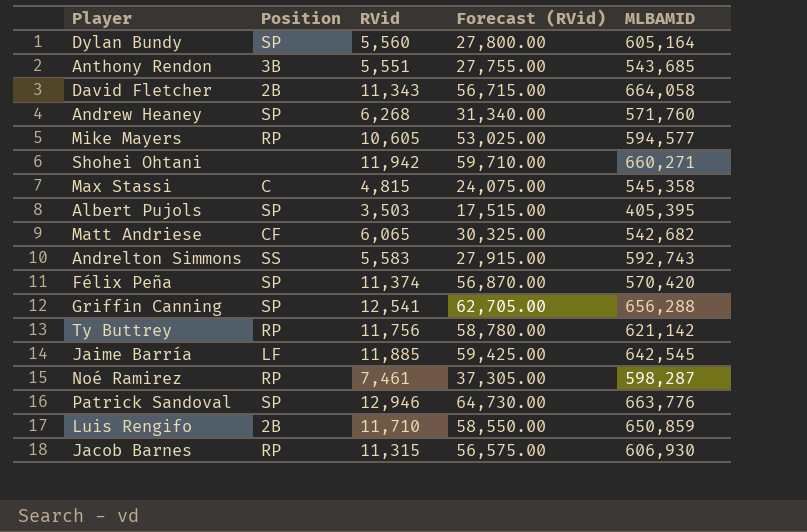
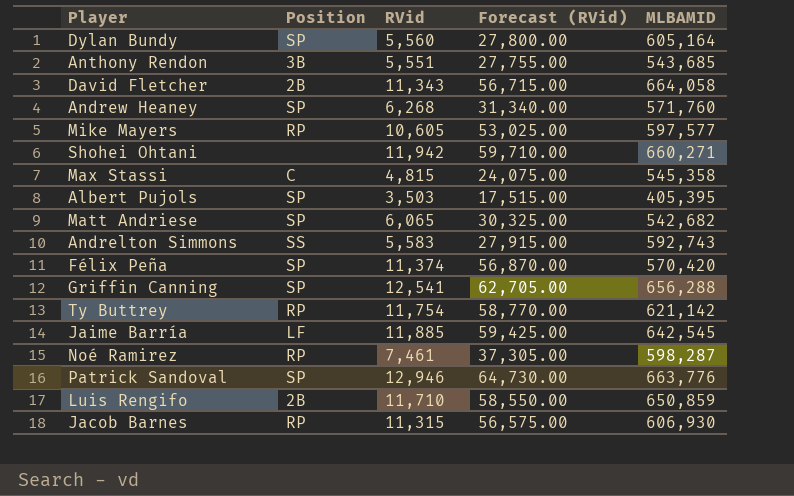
Mike Mayers | MLBAMID: 594,577 -> 597,577
Matt Andriese | Position: CF -> SP
Ty Buttrey | RVid: 11,756 -> 11,754
Ty Buttrey | Forecast (RVid): 58,780.00 -> 58,770.00

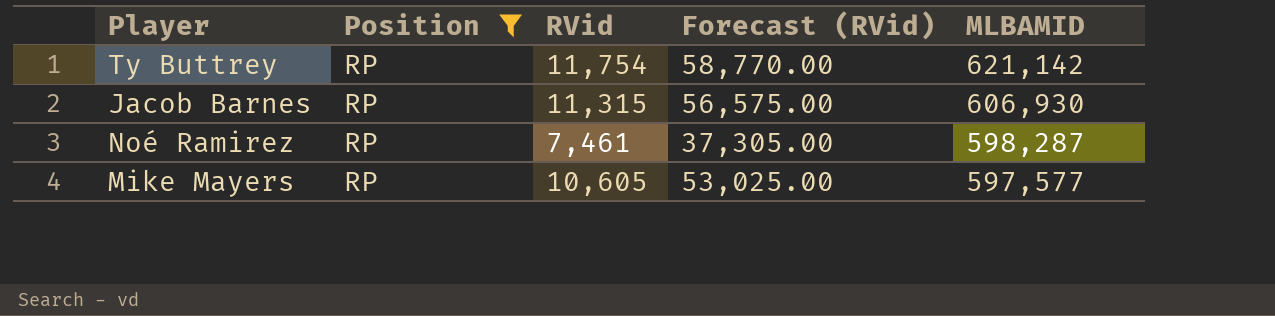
filter: none -> Position = RP
row order: none -> MLBAMID descending

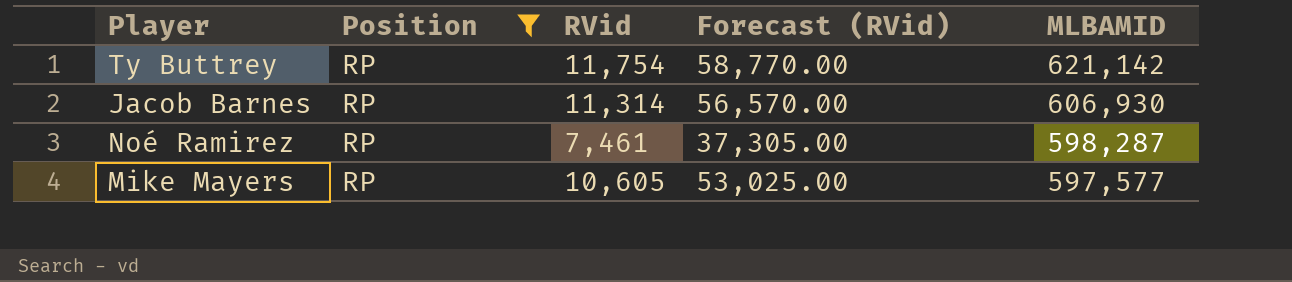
Jacob Barnes | RVid: 11,315 -> 11,314
Jacob Barnes | Forecast (RVid): 56,575.00 -> 56,570.00

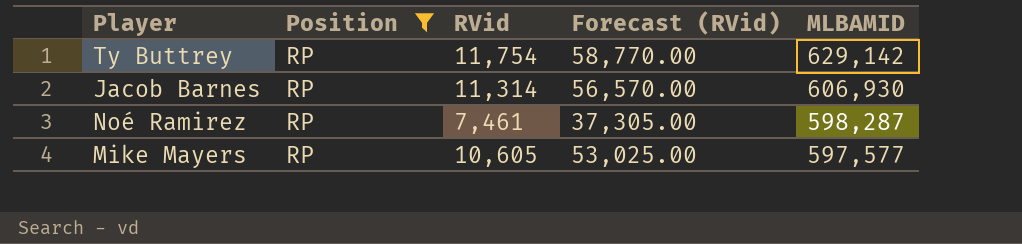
Ty Buttrey | MLBAMID: 621,142 -> 629,142

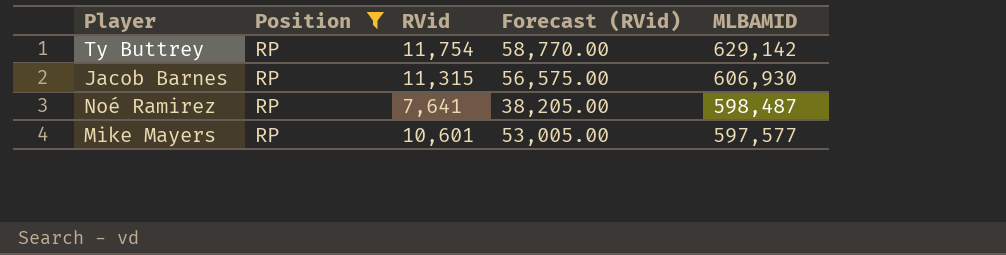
Jacob Barnes | RVid: 11,314 -> 11,315
Jacob Barnes | Forecast (RVid): 56,570.00 -> 56,575.00
Noé Ramirez | RVid: 7,461 -> 7,641
Noé Ramirez | Forecast (RVid): 37,305.00 -> 38,205.00
Noé Ramirez | MLBAMID: 598,287 -> 598,487
Mike Mayers | RVid: 10,605 -> 10,601
Mike Mayers | Forecast (RVid): 53,025.00 -> 53,005.00

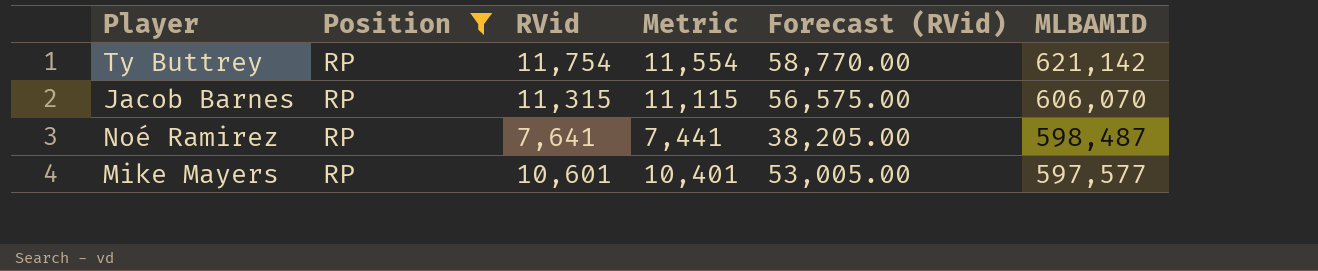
column Metric | formula: none -> [RVid] - 200
Ty Buttrey | MLBAMID: 629,142 -> 621,142
Jacob Barnes | MLBAMID: 606,930 -> 606,070

